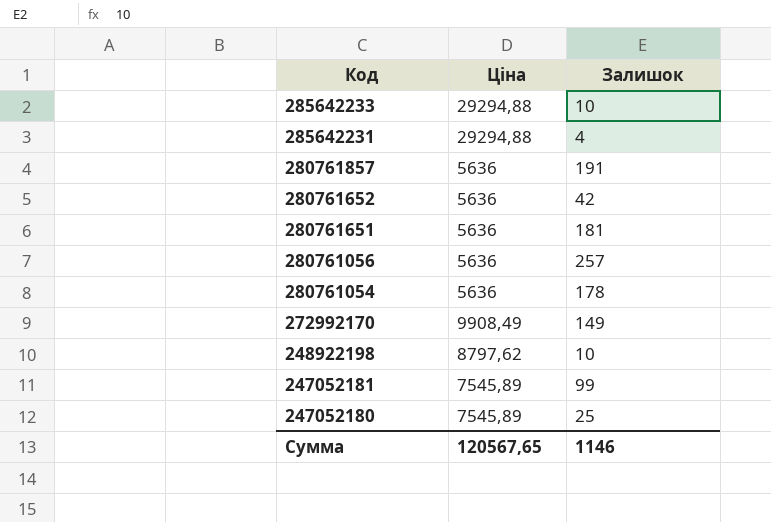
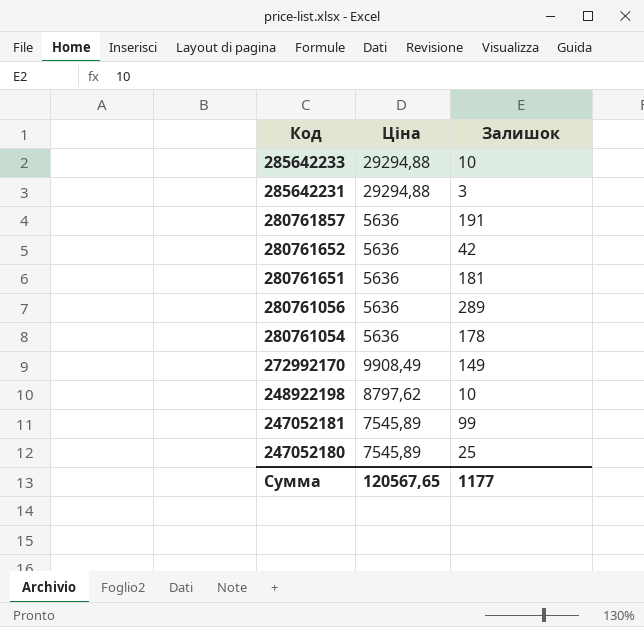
285642231 | Залишок: 4 -> 3
280761056 | Залишок: 257 -> 289
Сумма | Залишок: 1146 -> 1177

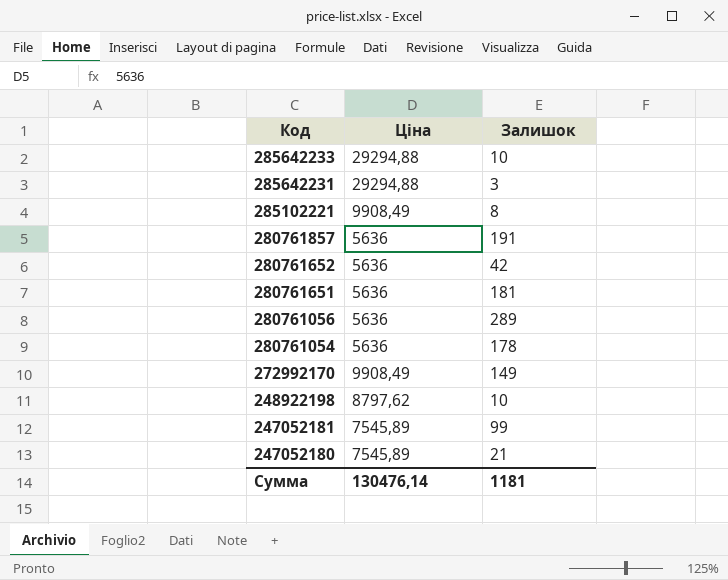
row 285102221: none -> 9908,49 | 8
247052180 | Залишок: 25 -> 21
Сумма | Ціна: 120567,65 -> 130476,14
Сумма | Залишок: 1177 -> 1181

